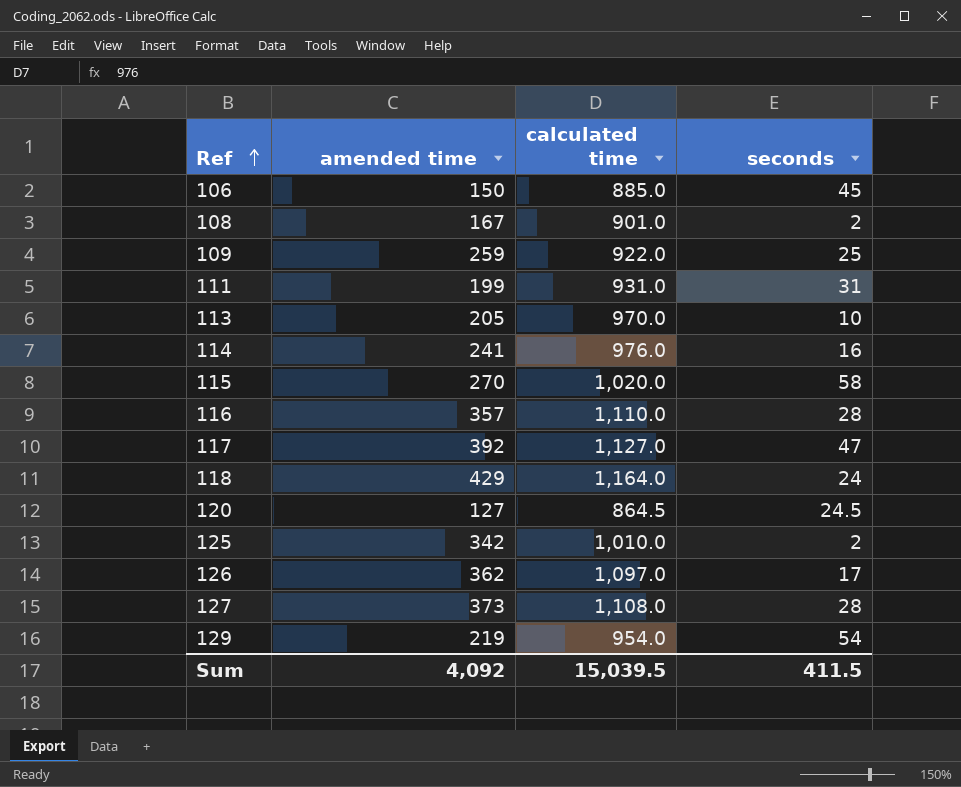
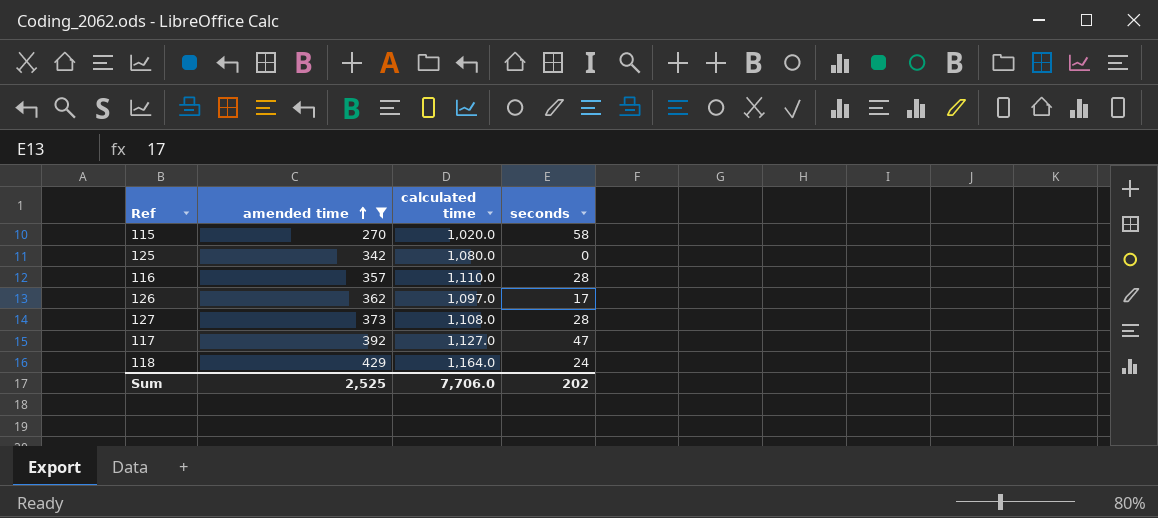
filter: none -> amended time >= 270
row order: Ref ascending -> amended time ascending
125 | calculated time: 1,010.0 -> 1,080.0
125 | seconds: 2 -> 0
Sum | amended time: 4,092 -> 2,525
Sum | calculated time: 15,039.5 -> 7,706.0
Sum | seconds: 411.5 -> 202

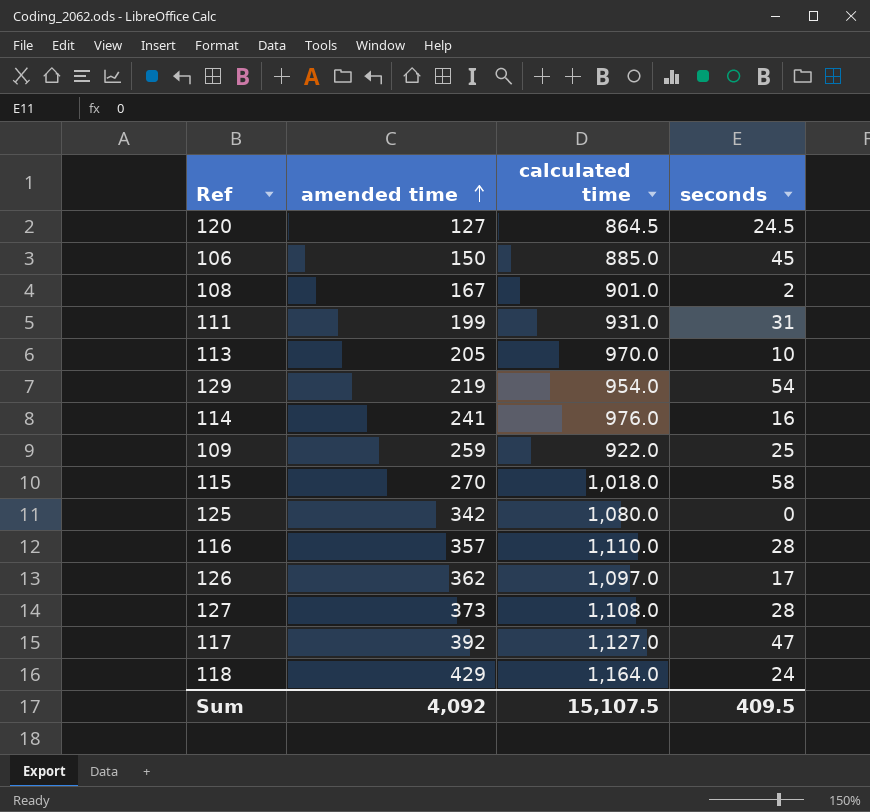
filter: amended time >= 270 -> none
115 | calculated time: 1,020.0 -> 1,018.0
Sum | amended time: 2,525 -> 4,092
Sum | calculated time: 7,706.0 -> 15,107.5
Sum | seconds: 202 -> 409.5

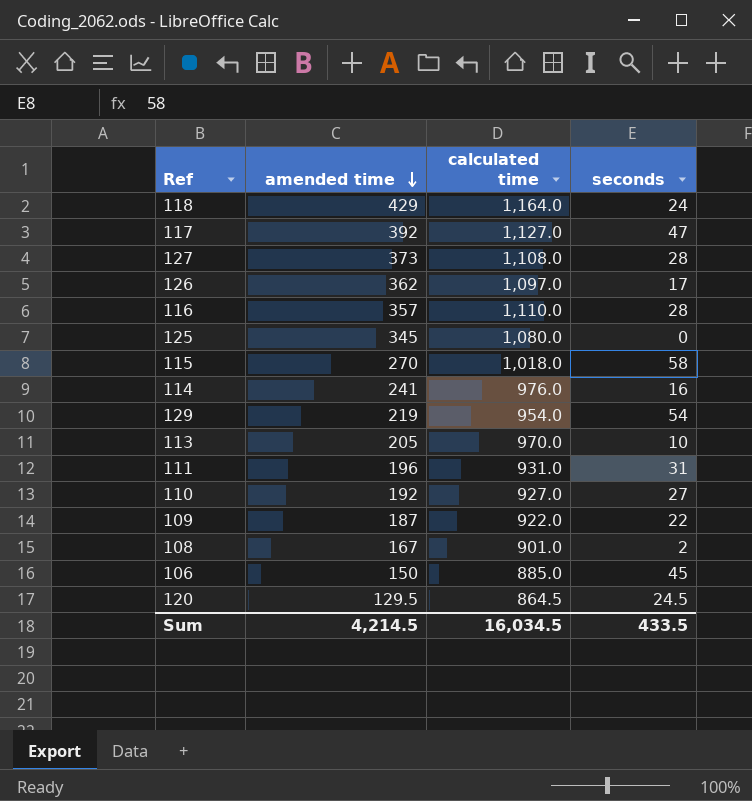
row order: amended time ascending -> amended time descending
125 | amended time: 342 -> 345
111 | amended time: 199 -> 196
row 110: none -> 192 | 927.0 | 27
109 | amended time: 259 -> 187
109 | seconds: 25 -> 22
120 | amended time: 127 -> 129.5
Sum | amended time: 4,092 -> 4,214.5
Sum | calculated time: 15,107.5 -> 16,034.5
Sum | seconds: 409.5 -> 433.5

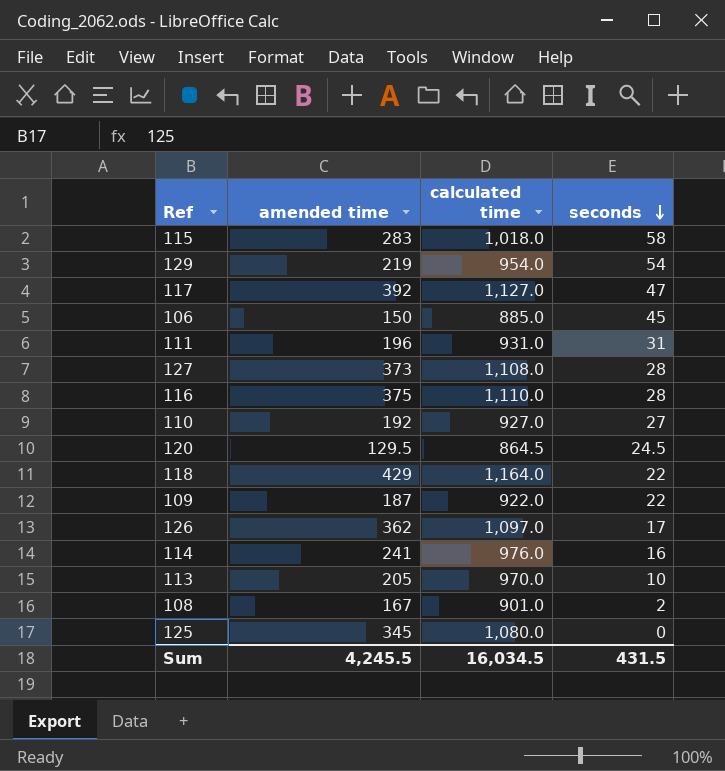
row order: amended time descending -> seconds descending
115 | amended time: 270 -> 283
116 | amended time: 357 -> 375
118 | seconds: 24 -> 22
Sum | amended time: 4,214.5 -> 4,245.5
Sum | seconds: 433.5 -> 431.5

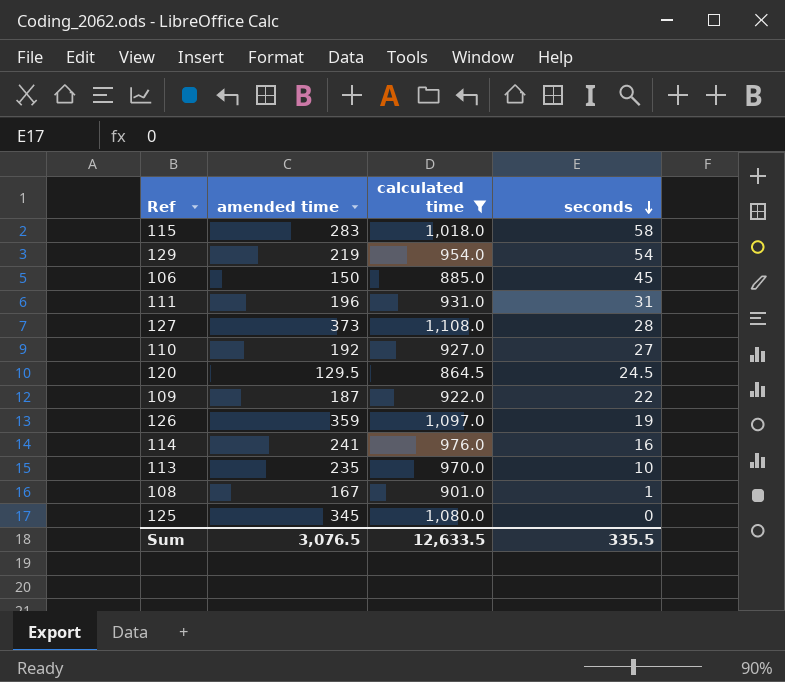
filter: none -> calculated time <= 1,108.0
126 | amended time: 362 -> 359
126 | seconds: 17 -> 19
113 | amended time: 205 -> 235
108 | seconds: 2 -> 1
Sum | amended time: 4,245.5 -> 3,076.5
Sum | calculated time: 16,034.5 -> 12,633.5
Sum | seconds: 431.5 -> 335.5

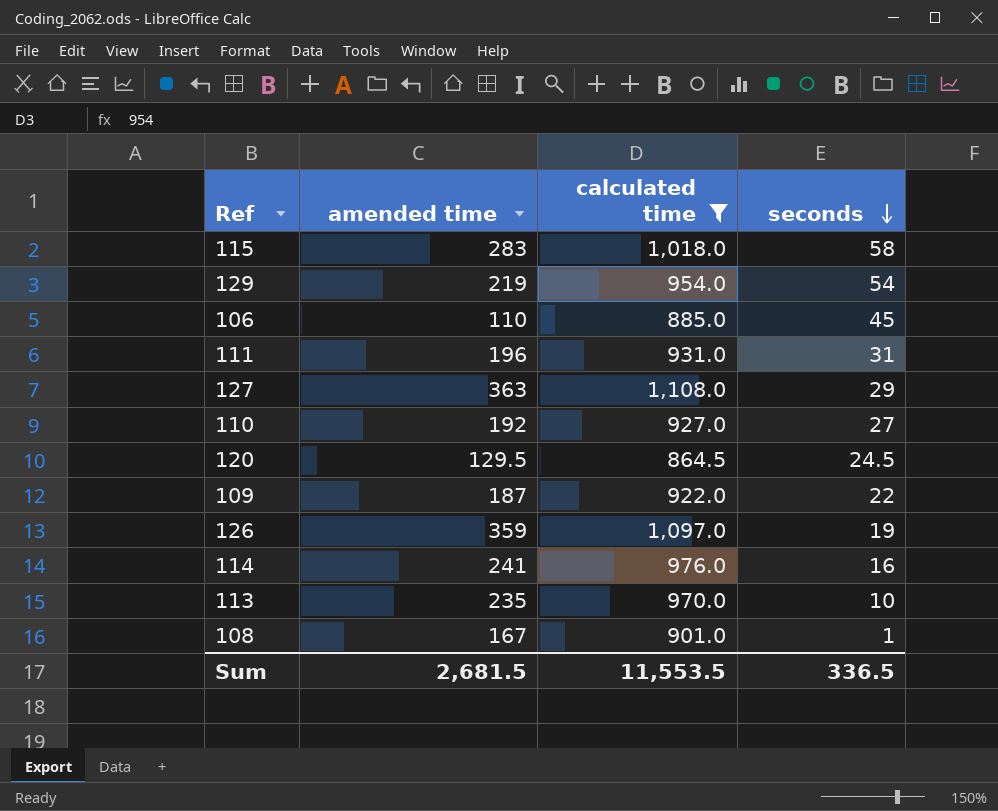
row 125: 345 | 1,080.0 | 0 -> none
106 | amended time: 150 -> 110
127 | amended time: 373 -> 363
127 | seconds: 28 -> 29
Sum | amended time: 3,076.5 -> 2,681.5
Sum | calculated time: 12,633.5 -> 11,553.5
Sum | seconds: 335.5 -> 336.5

